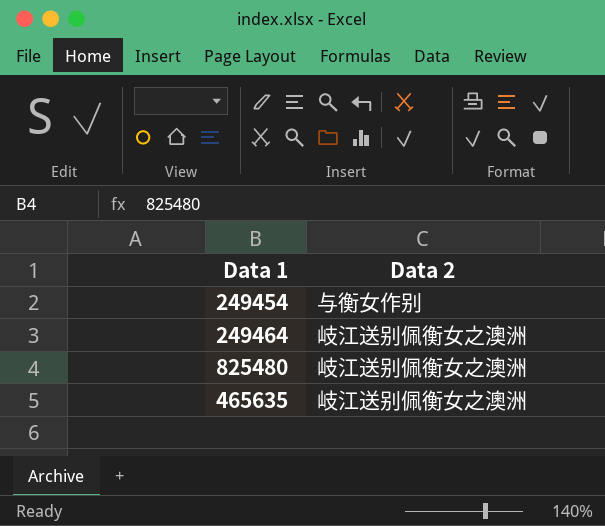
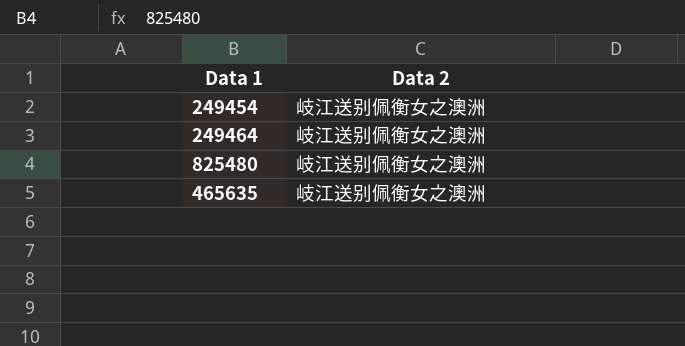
249454 | Data 2: 与衡女作别 -> 岐江送别佩衡女之澳洲

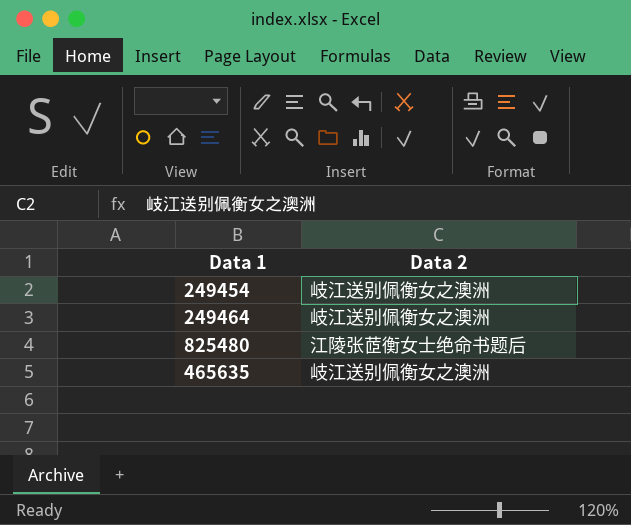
825480 | Data 2: 岐江送别佩衡女之澳洲 -> 江陵张茝衡女士绝命书题后

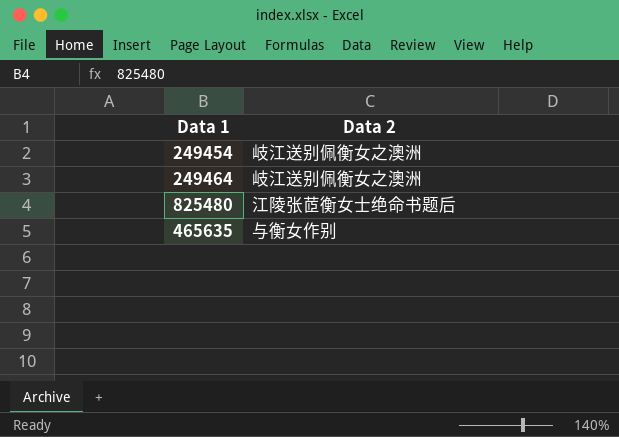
465635 | Data 2: 岐江送别佩衡女之澳洲 -> 与衡女作别

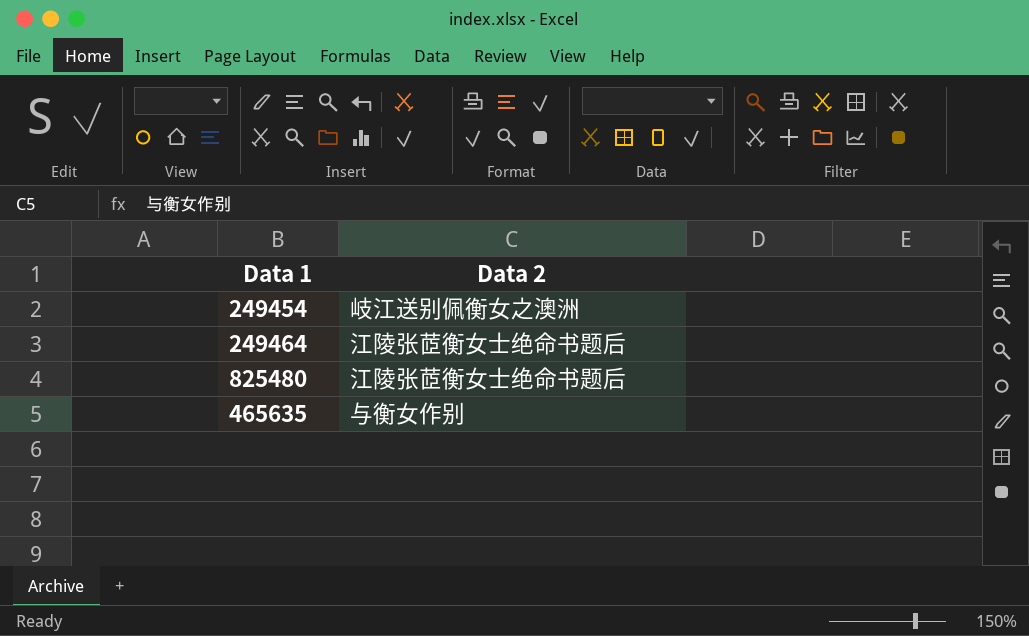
249464 | Data 2: 岐江送别佩衡女之澳洲 -> 江陵张茝衡女士绝命书题后

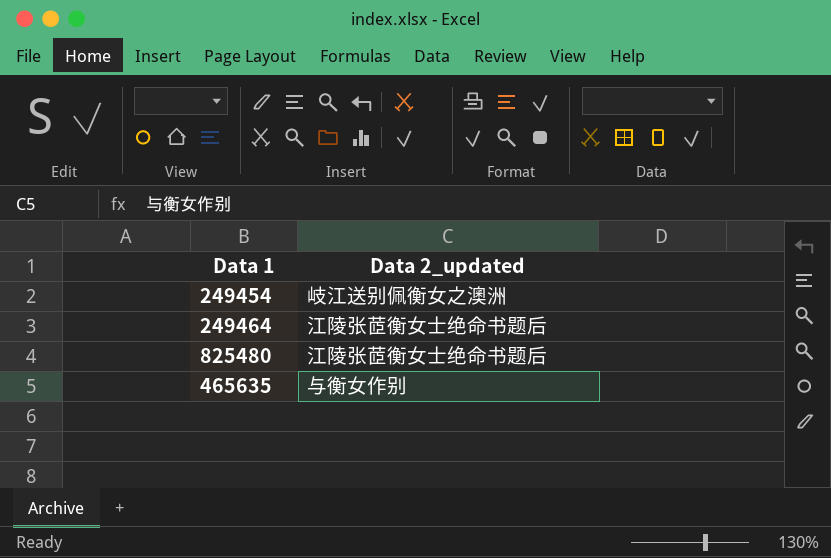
column name: Data 2 -> Data 2_updated

